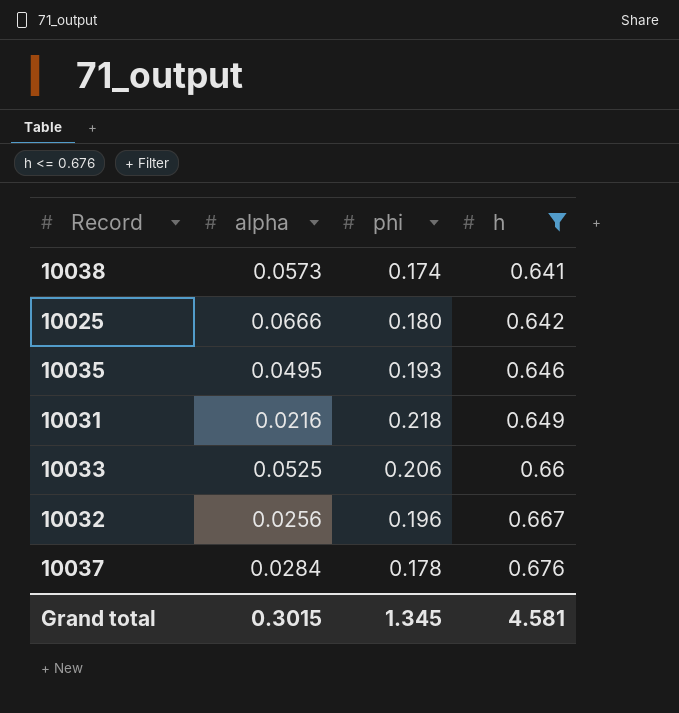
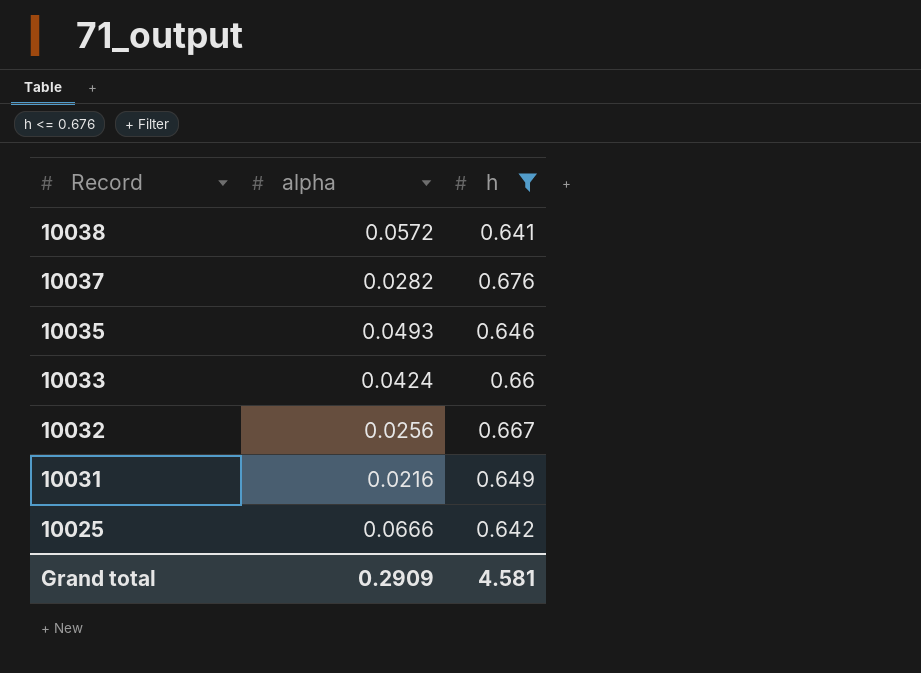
row order: h ascending -> Record descending
column phi | position: 3 -> none
10038 | alpha: 0.0573 -> 0.0572
10037 | alpha: 0.0284 -> 0.0282
10035 | alpha: 0.0495 -> 0.0493
10033 | alpha: 0.0525 -> 0.0424
Grand total | alpha: 0.3015 -> 0.2909

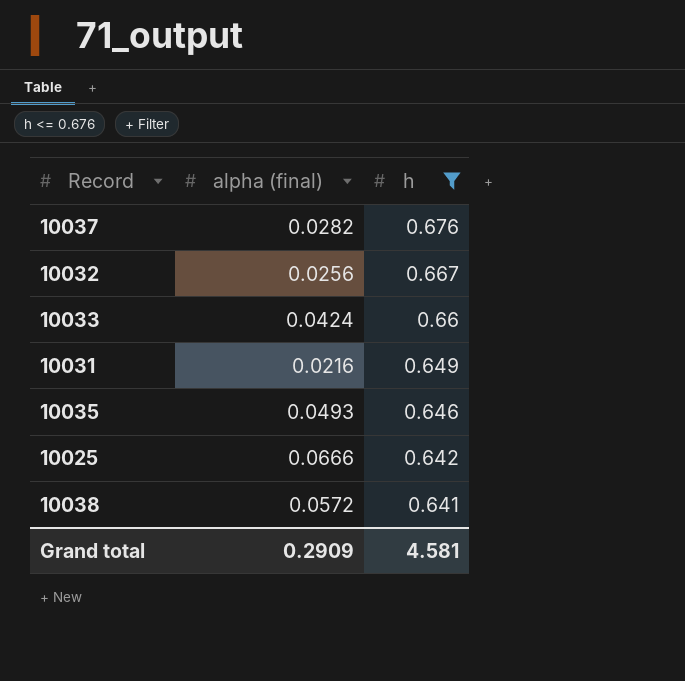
row order: Record descending -> h descending
column name: alpha -> alpha (final)

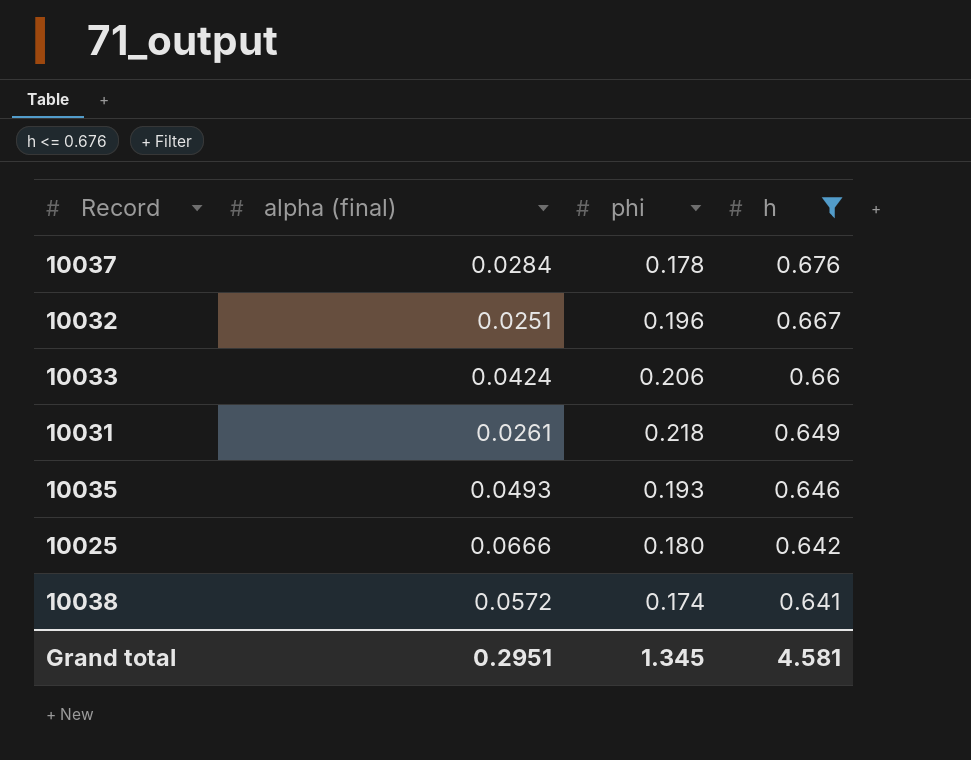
column phi | position: none -> 3
10037 | alpha (final): 0.0282 -> 0.0284
10032 | alpha (final): 0.0256 -> 0.0251
10031 | alpha (final): 0.0216 -> 0.0261
Grand total | alpha (final): 0.2909 -> 0.2951

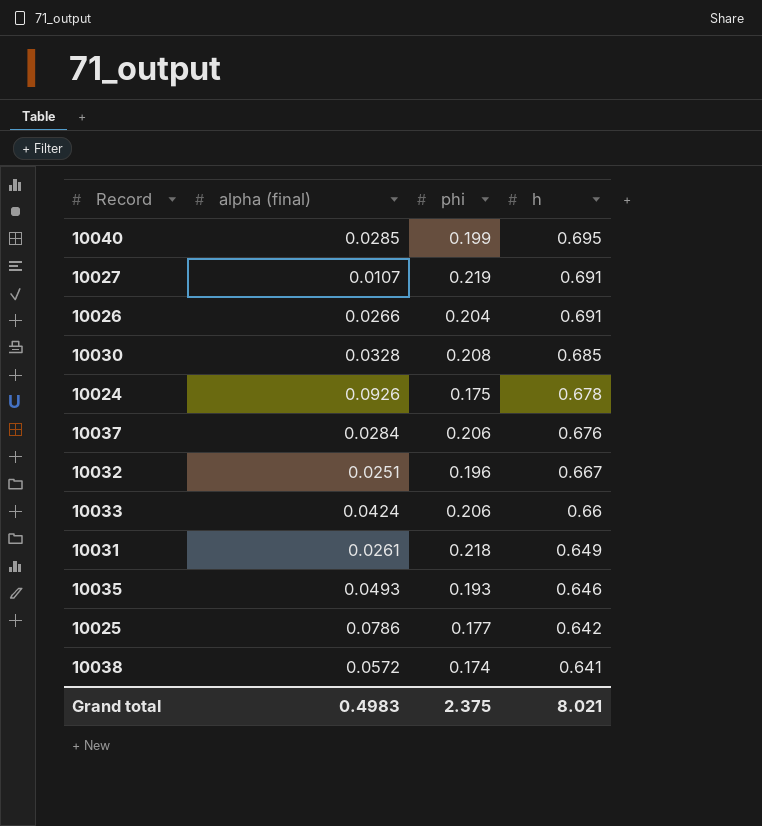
filter: h <= 0.676 -> none
10037 | phi: 0.178 -> 0.206
10025 | alpha (final): 0.0666 -> 0.0786
10025 | phi: 0.180 -> 0.177
Grand total | alpha (final): 0.2951 -> 0.4983
Grand total | phi: 1.345 -> 2.375
Grand total | h: 4.581 -> 8.021

